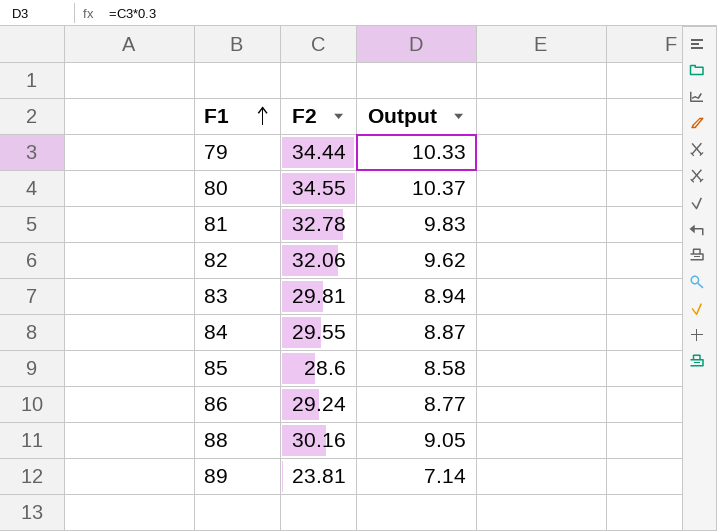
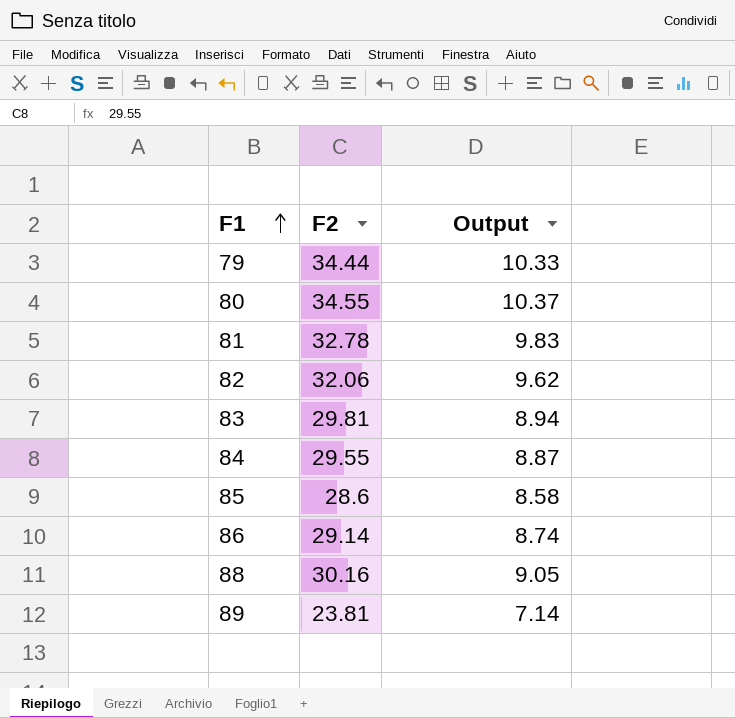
86 | F2: 29.24 -> 29.14
86 | Output: 8.77 -> 8.74

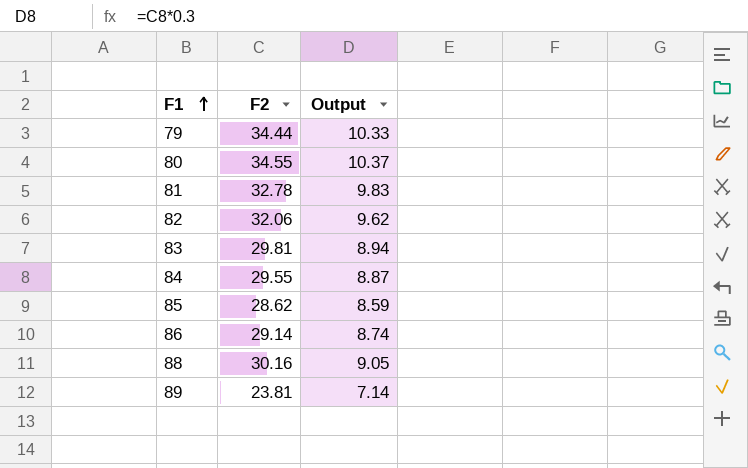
85 | F2: 28.6 -> 28.62
85 | Output: 8.58 -> 8.59

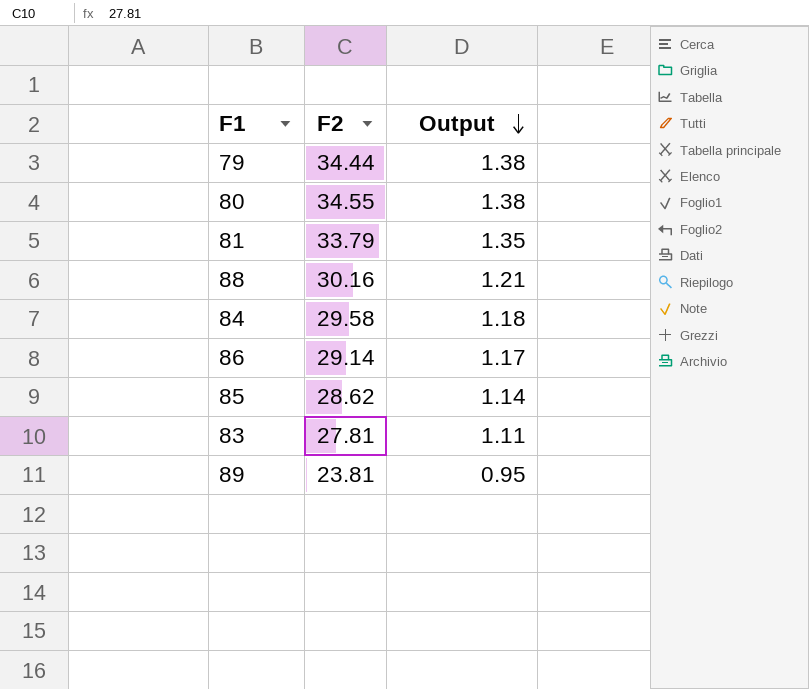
row order: F1 ascending -> Output descending
column Output | formula: [F2] * 0.3 -> [F2] * 0.04
row 82: 32.06 | 9.62 -> none
81 | F2: 32.78 -> 33.79
84 | F2: 29.55 -> 29.58
83 | F2: 29.81 -> 27.81

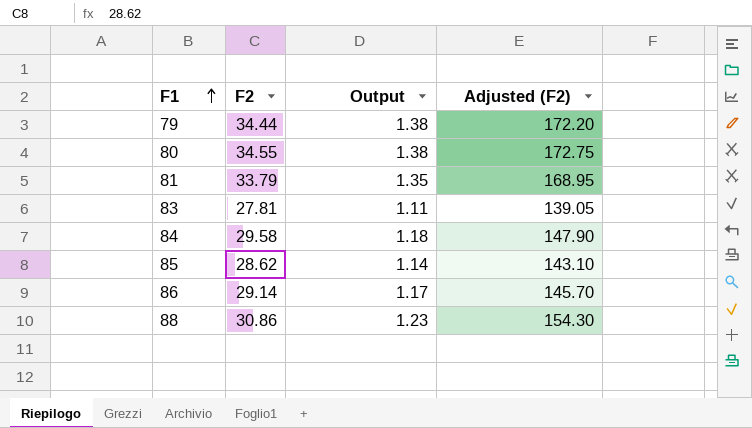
row order: Output descending -> F1 ascending
column Adjusted (F2) | formula: none -> [F2] * 5
row 89: 23.81 | 0.95 -> none
88 | F2: 30.16 -> 30.86
88 | Output: 1.21 -> 1.23

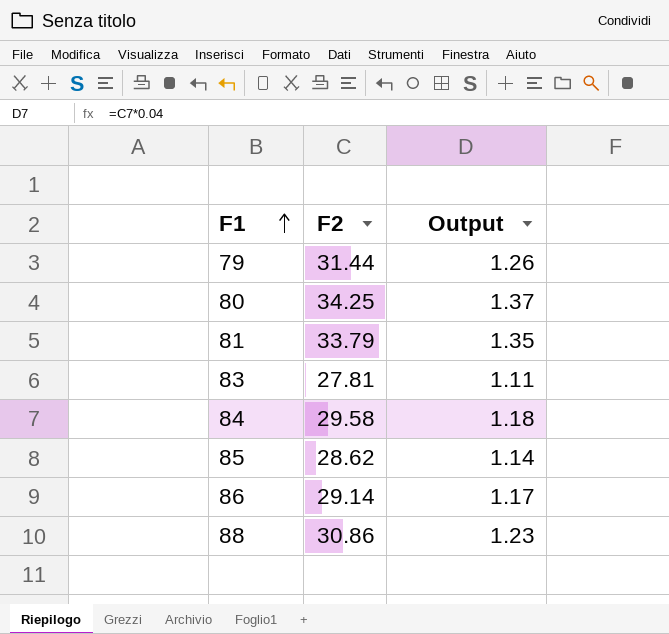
column Adjusted (F2) | formula: [F2] * 5 -> none
79 | F2: 34.44 -> 31.44
79 | Output: 1.38 -> 1.26
80 | F2: 34.55 -> 34.25
80 | Output: 1.38 -> 1.37

